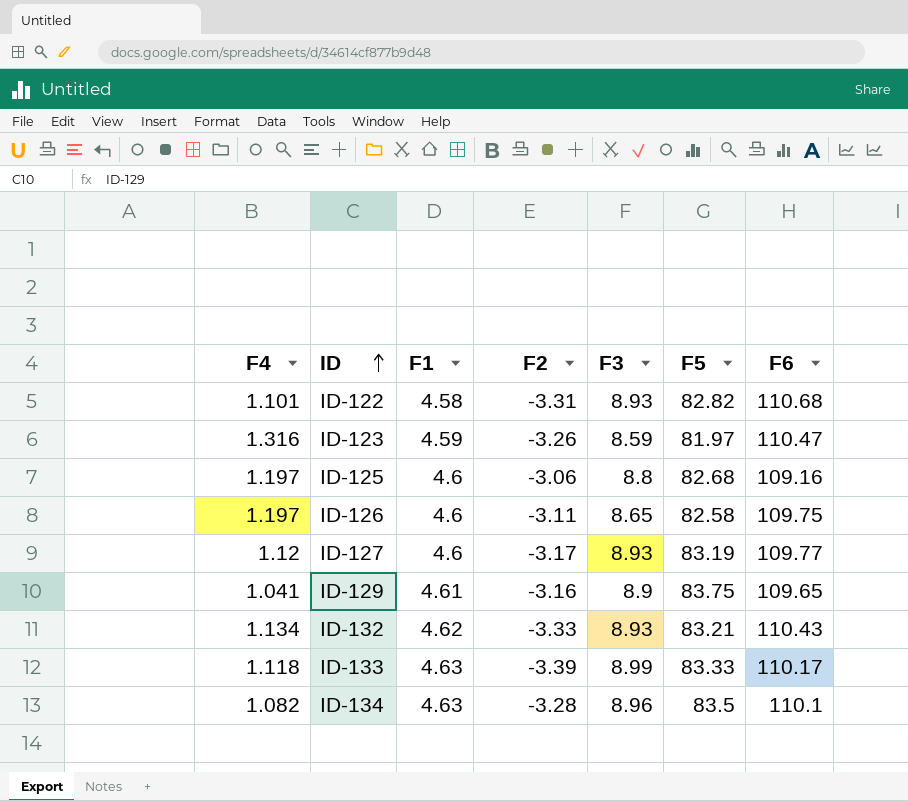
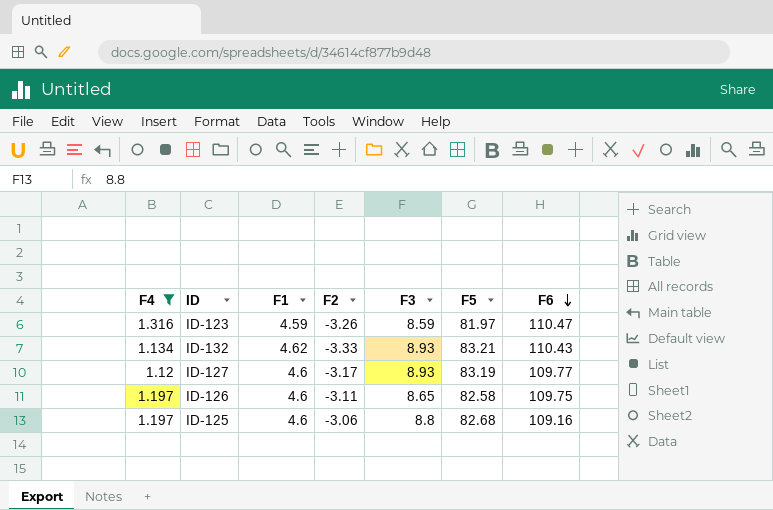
filter: none -> F4 >= 1.12
row order: ID ascending -> F6 descending

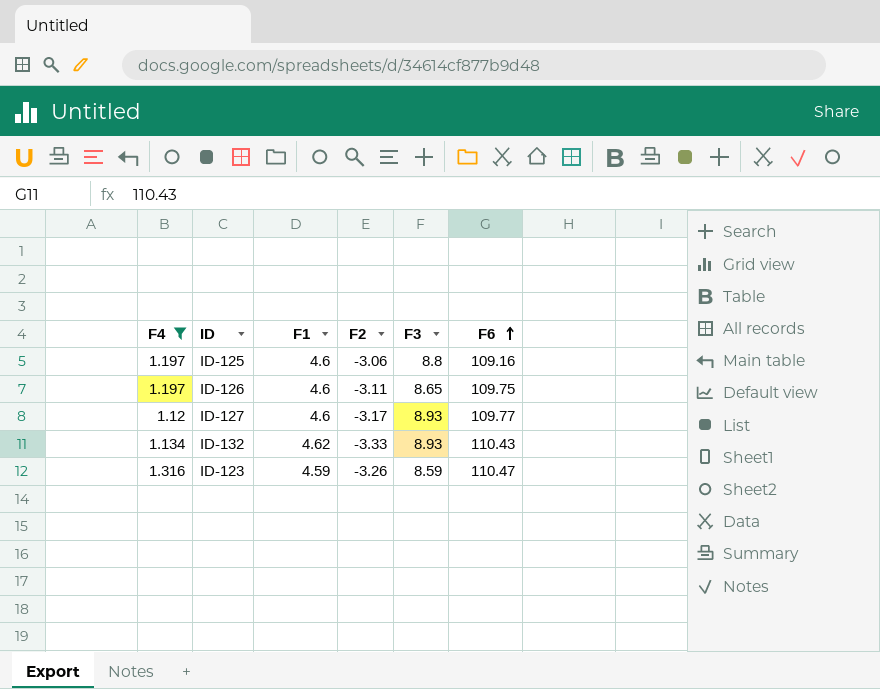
row order: F6 descending -> F6 ascending
column F5 | position: 6 -> none

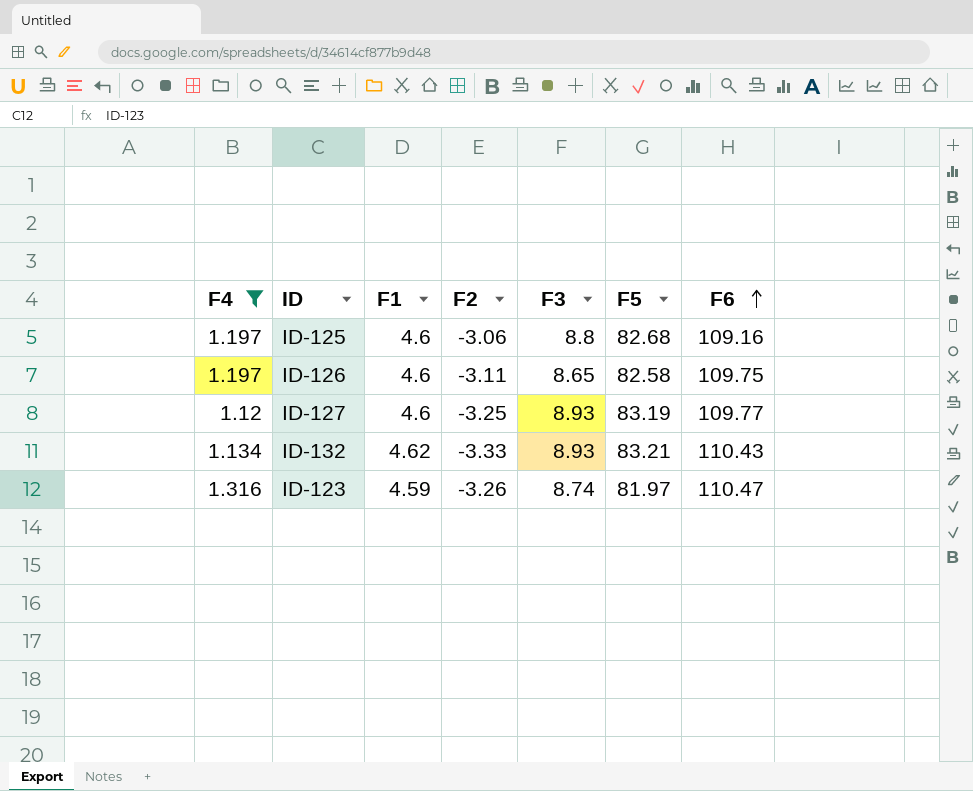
column F5 | position: none -> 6
ID-127 | F2: -3.17 -> -3.25
ID-123 | F3: 8.59 -> 8.74

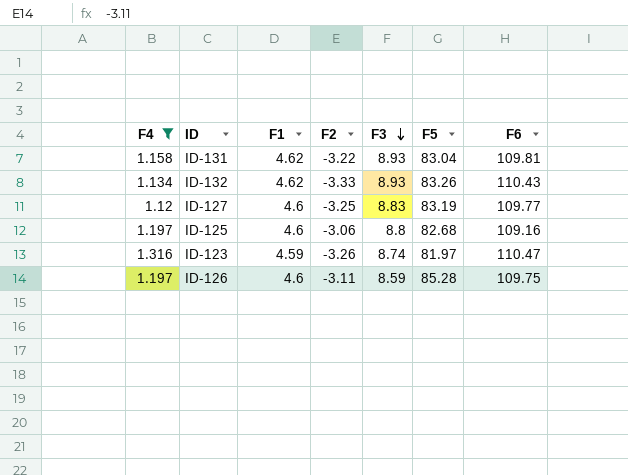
row order: F6 ascending -> F3 descending
row ID-131: none -> 1.158 | 4.62 | -3.22 | 8.93 | 83.04 | 109.81
ID-132 | F5: 83.21 -> 83.26
ID-127 | F3: 8.93 -> 8.83
ID-126 | F3: 8.65 -> 8.59
ID-126 | F5: 82.58 -> 85.28

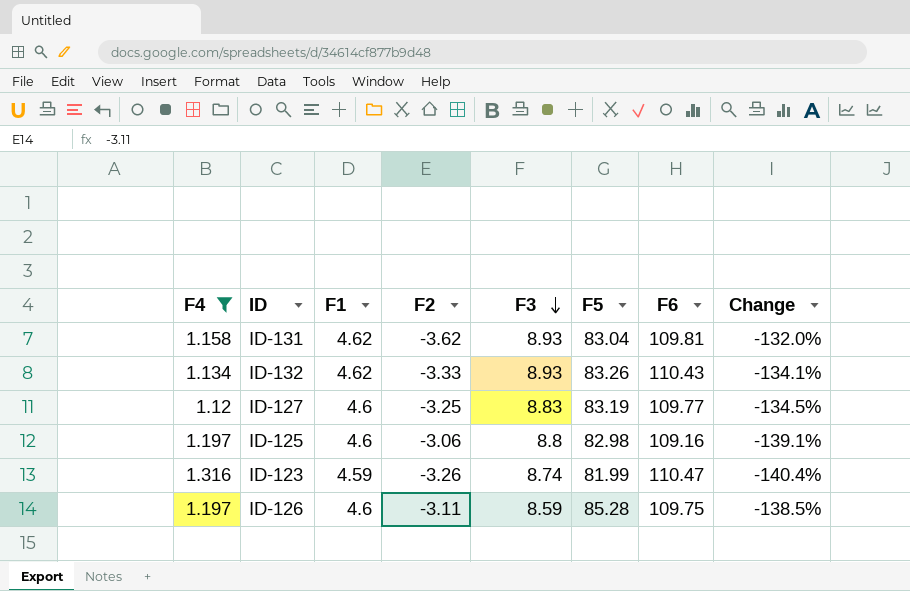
column Change | formula: none -> ([F4] - [F2]) / [F2]
ID-131 | F2: -3.22 -> -3.62
ID-125 | F5: 82.68 -> 82.98
ID-123 | F5: 81.97 -> 81.99

